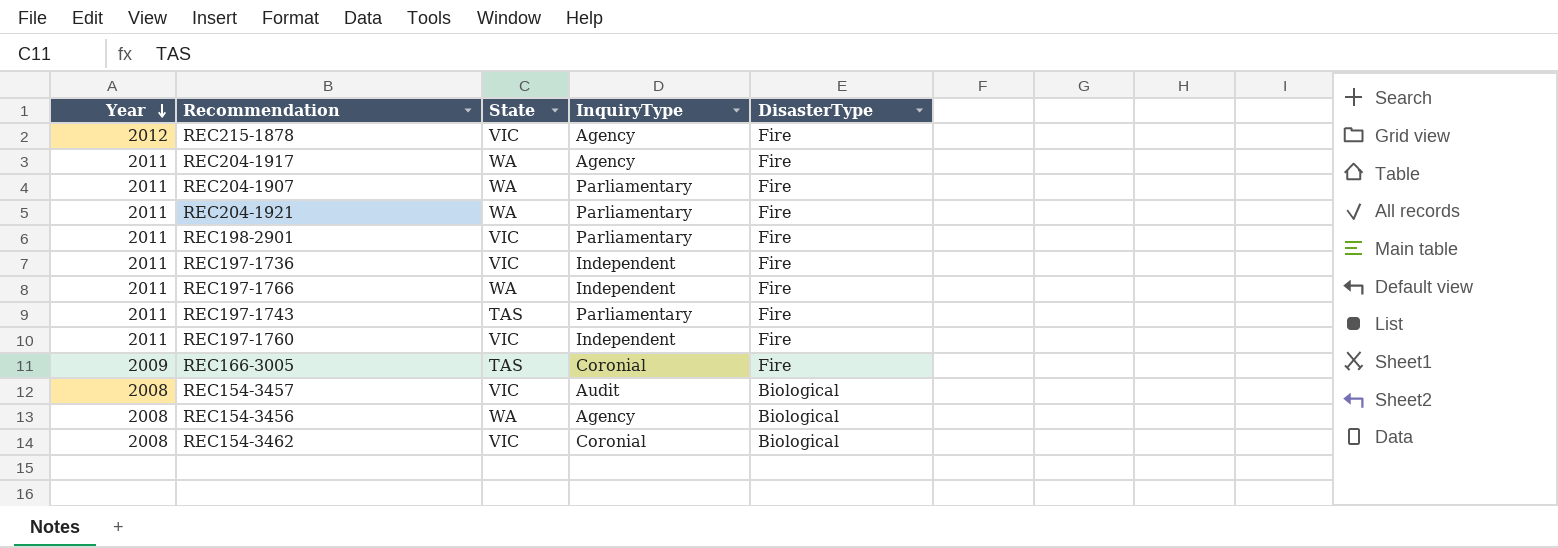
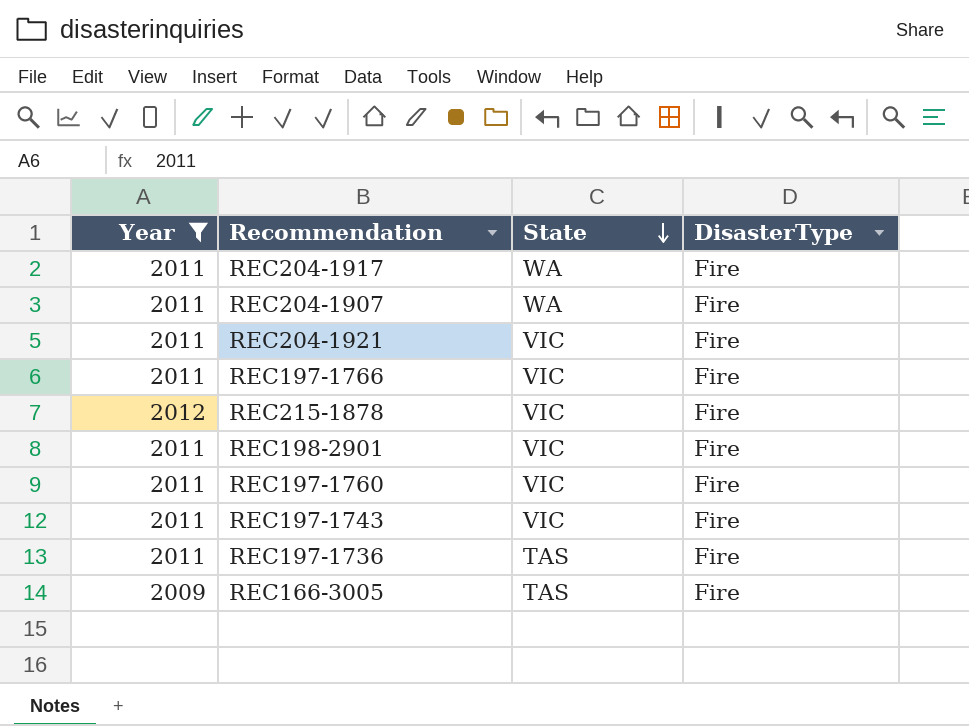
filter: none -> Year != 2008
row order: Year descending -> State descending
column InquiryType | position: 4 -> none
REC204-1921 | State: WA -> VIC
REC197-1766 | State: WA -> VIC
REC197-1743 | State: TAS -> VIC
REC197-1736 | State: VIC -> TAS

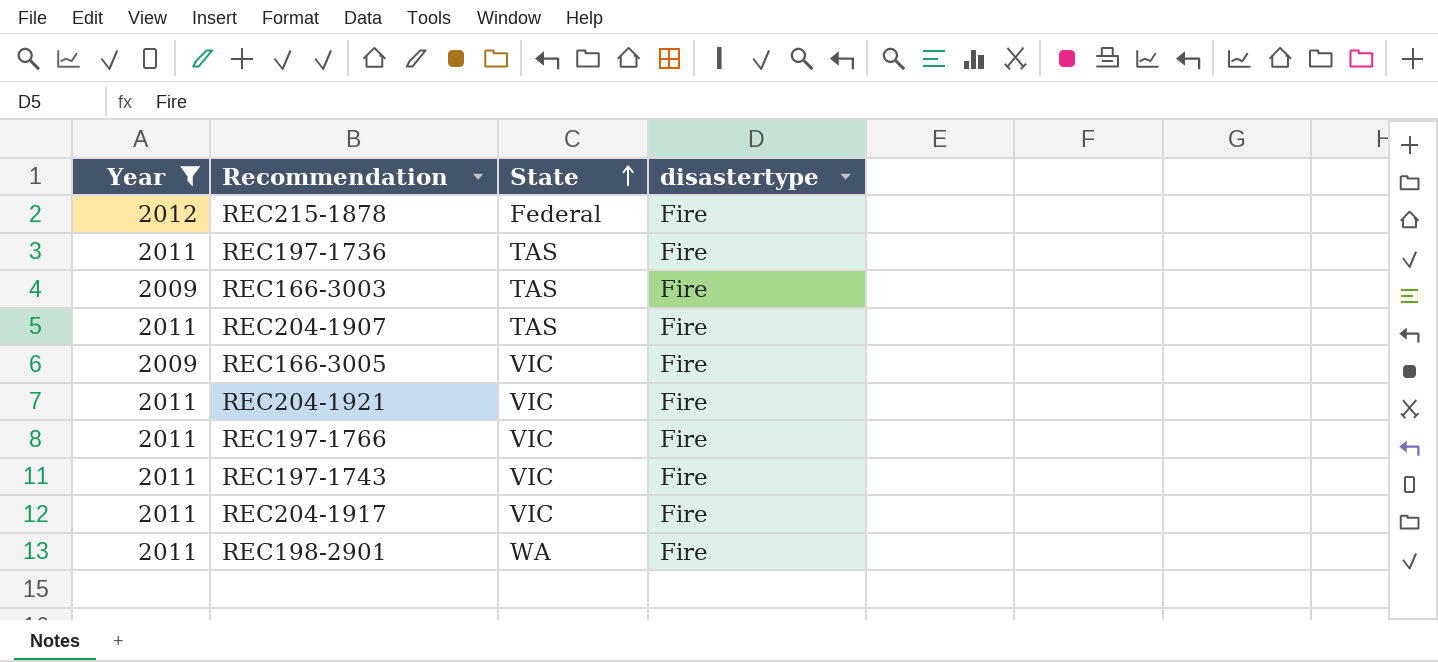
row order: State descending -> State ascending
column name: DisasterType -> disastertype
row REC197-1760: 2011 | VIC | Fire -> none
REC215-1878 | State: VIC -> Federal
row REC166-3003: none -> 2009 | TAS | Fire
REC204-1907 | State: WA -> TAS
REC166-3005 | State: TAS -> VIC
REC204-1917 | State: WA -> VIC
REC198-2901 | State: VIC -> WA

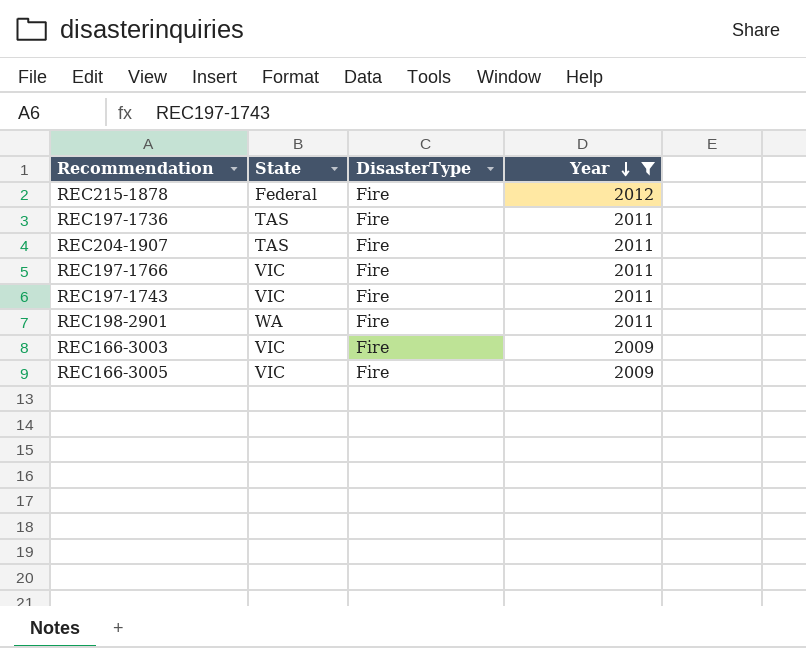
row order: State ascending -> Year descending
column name: disastertype -> DisasterType
column Year | position: 1 -> 4
row REC204-1921: 2011 | VIC | Fire -> none
row REC204-1917: 2011 | VIC | Fire -> none
REC166-3003 | State: TAS -> VIC

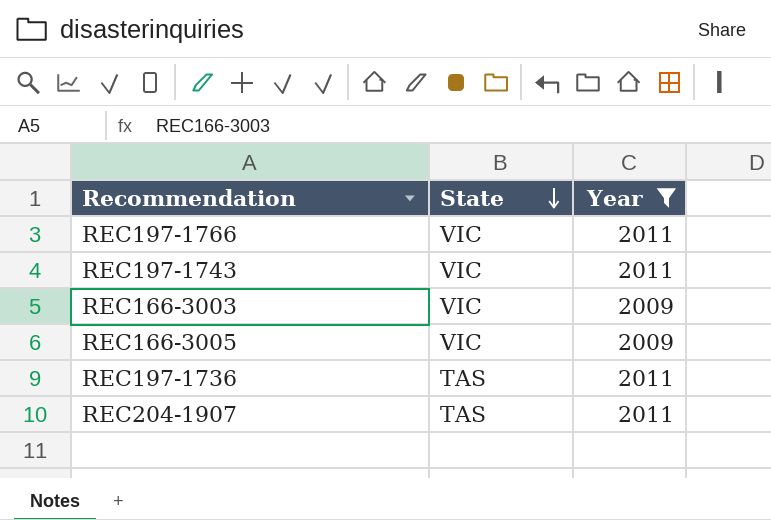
row order: Year descending -> State descending
column DisasterType | position: 3 -> none
row REC215-1878: Federal | Fire | 2012 -> none
row REC198-2901: WA | Fire | 2011 -> none

